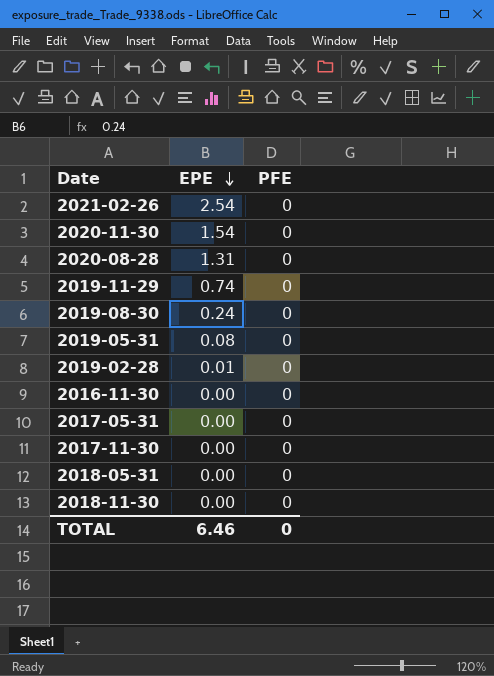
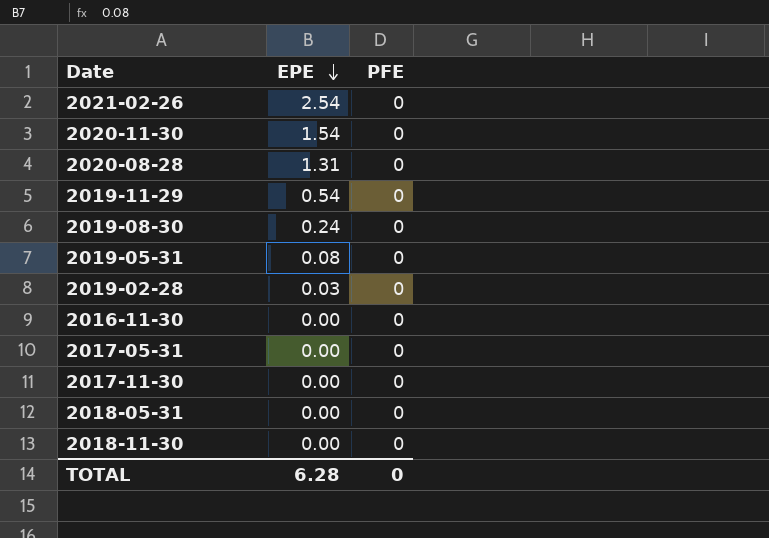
2019-11-29 | EPE: 0.74 -> 0.54
2019-02-28 | EPE: 0.01 -> 0.03
TOTAL | EPE: 6.46 -> 6.28

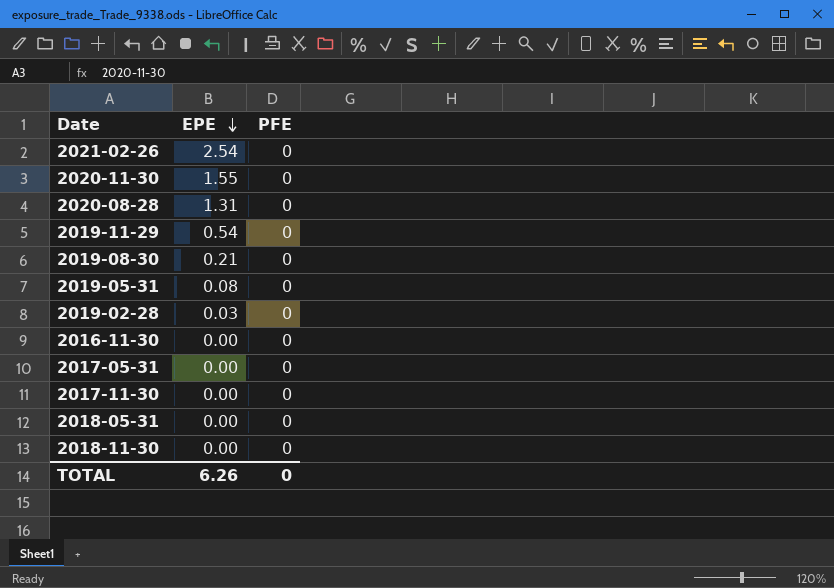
2020-11-30 | EPE: 1.54 -> 1.55
2019-08-30 | EPE: 0.24 -> 0.21
TOTAL | EPE: 6.28 -> 6.26

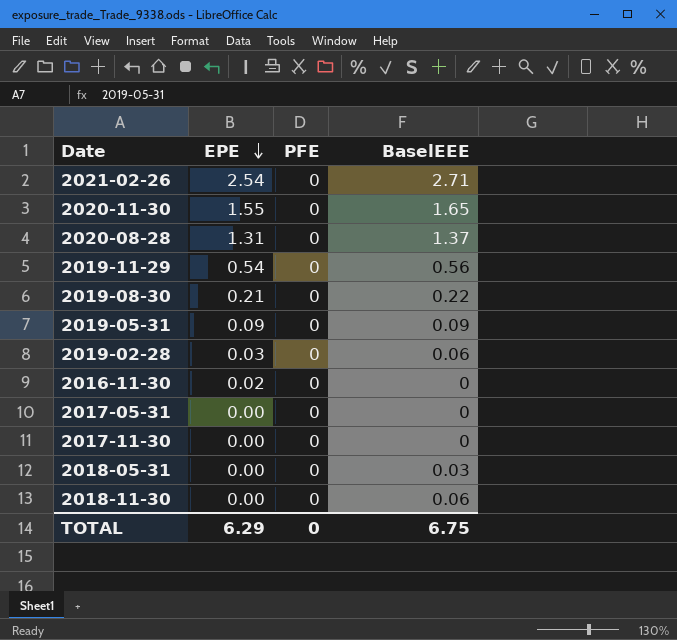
column BaselEEE | position: none -> 4
2019-05-31 | EPE: 0.08 -> 0.09
2016-11-30 | EPE: 0.00 -> 0.02
TOTAL | EPE: 6.26 -> 6.29

